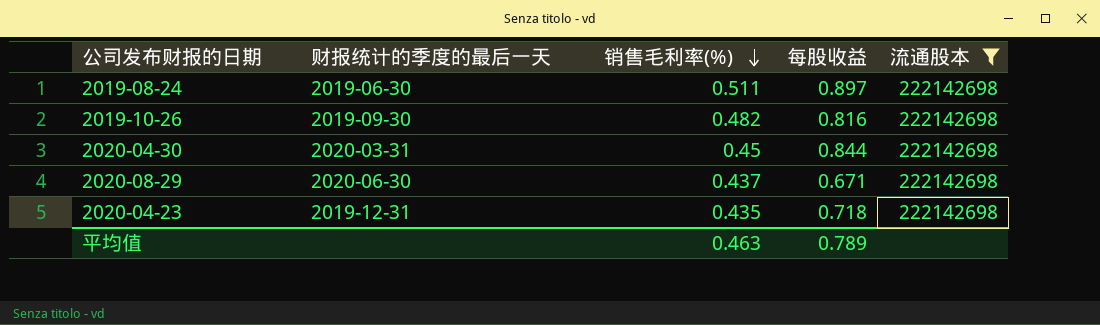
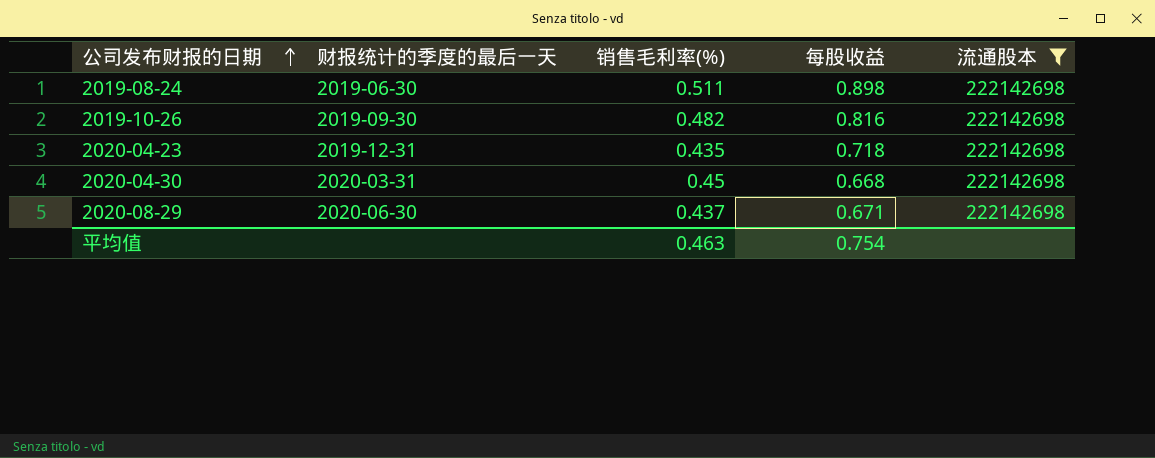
row order: 销售毛利率(%) descending -> 公司发布财报的日期 ascending
2019-08-24 | 每股收益: 0.897 -> 0.898
2020-04-30 | 每股收益: 0.844 -> 0.668
平均值 | 每股收益: 0.789 -> 0.754

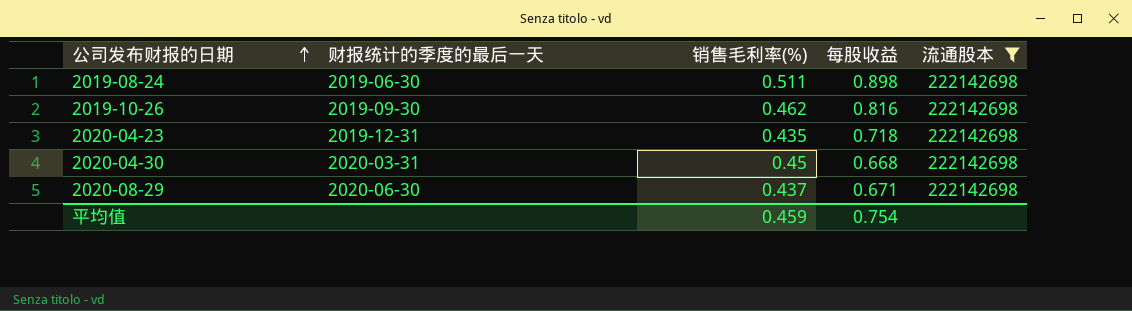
2019-10-26 | 销售毛利率(%): 0.482 -> 0.462
平均值 | 销售毛利率(%): 0.463 -> 0.459

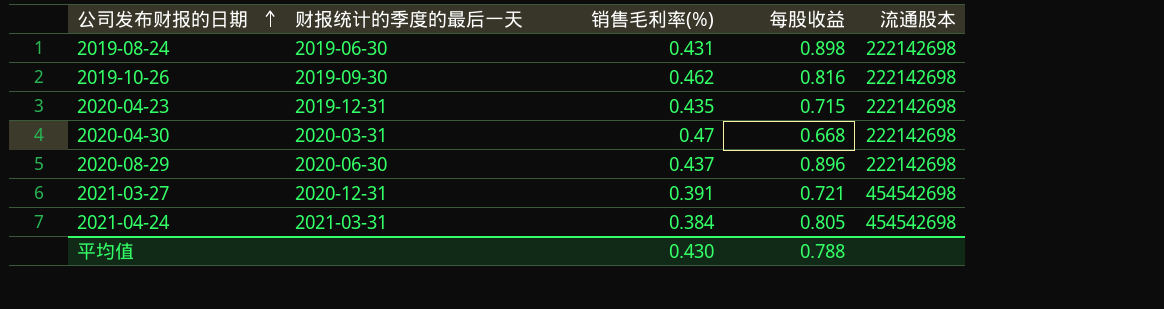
filter: 流通股本 = 222142698 -> none
2019-08-24 | 销售毛利率(%): 0.511 -> 0.431
2020-04-23 | 每股收益: 0.718 -> 0.715
2020-04-30 | 销售毛利率(%): 0.45 -> 0.47
2020-08-29 | 每股收益: 0.671 -> 0.896
平均值 | 销售毛利率(%): 0.459 -> 0.430
平均值 | 每股收益: 0.754 -> 0.788

